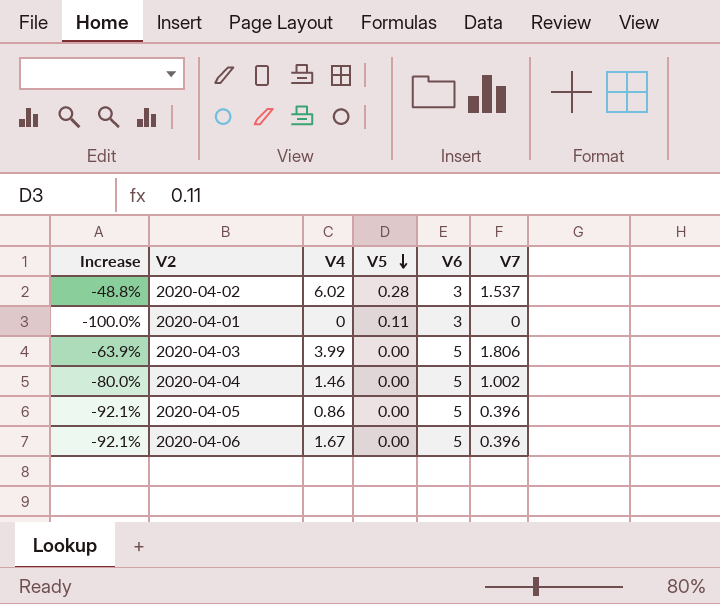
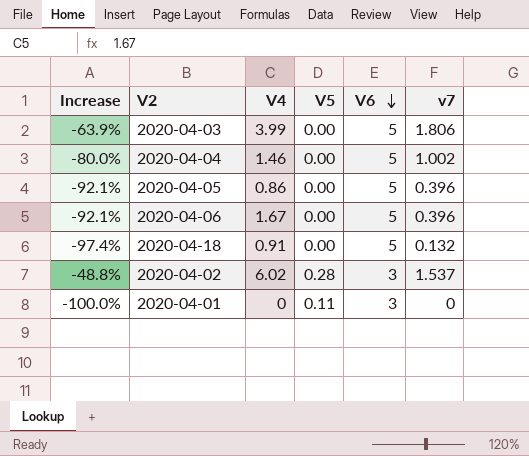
row order: V5 descending -> V6 descending
column name: V7 -> v7
row 2020-04-18: none -> -97.4% | 0.91 | 0.00 | 5 | 0.132

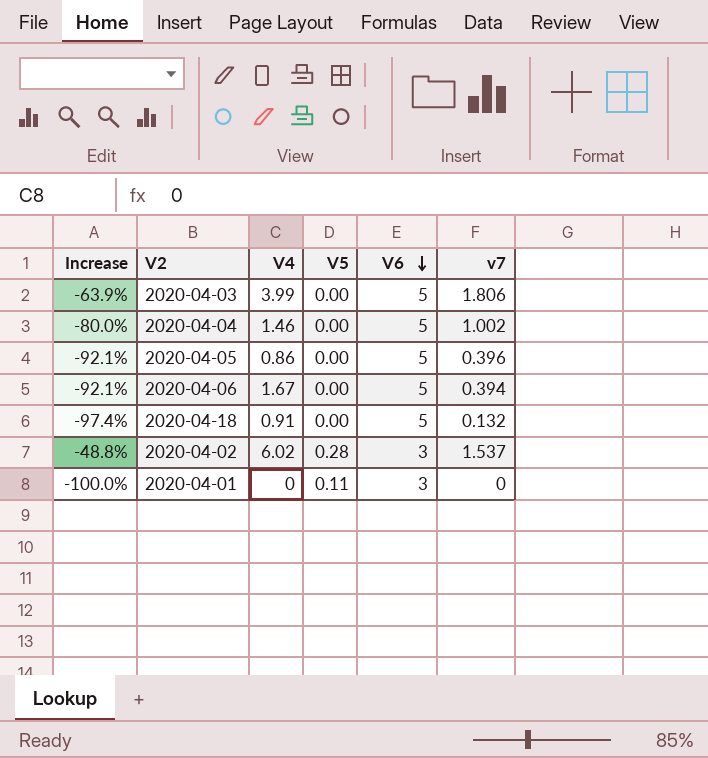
2020-04-06 | v7: 0.396 -> 0.394

